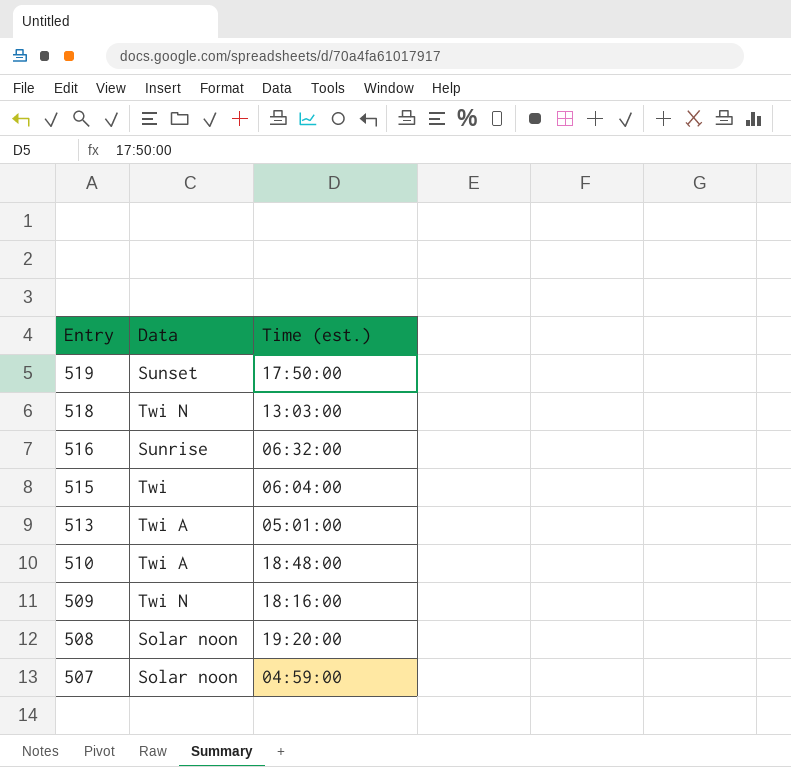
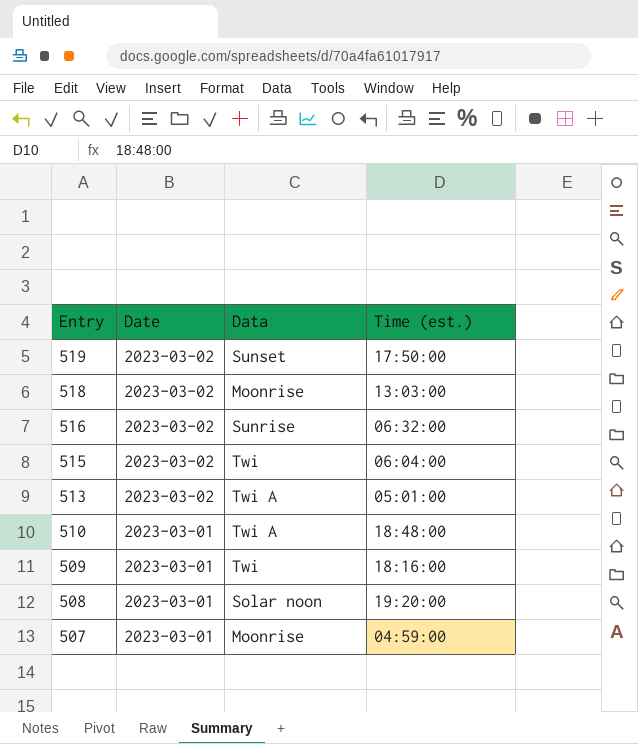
column Date | position: none -> 2
518 | Data: Twi N -> Moonrise
509 | Data: Twi N -> Twi
507 | Data: Solar noon -> Moonrise

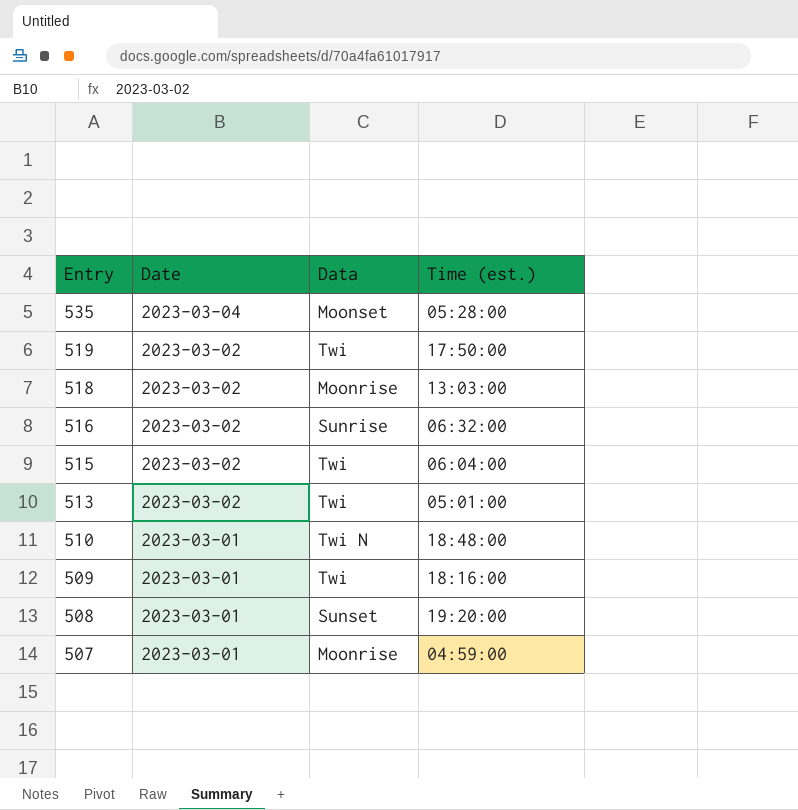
row 535: none -> 2023-03-04 | Moonset | 05:28:00
519 | Data: Sunset -> Twi
513 | Data: Twi A -> Twi
510 | Data: Twi A -> Twi N
508 | Data: Solar noon -> Sunset

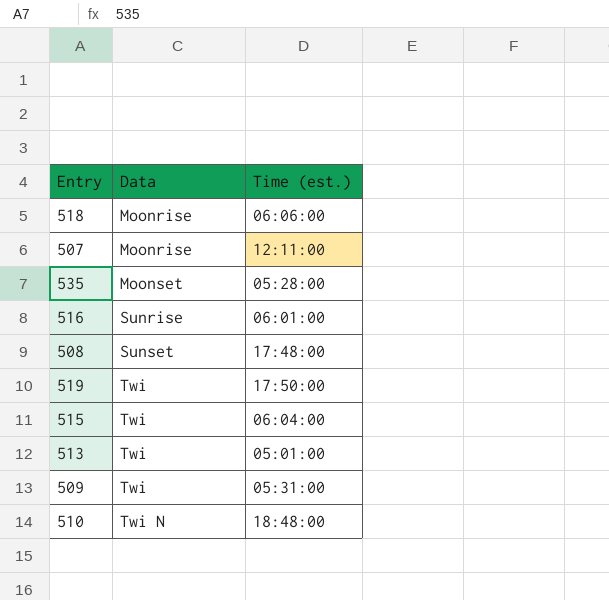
row order: Entry descending -> Data ascending
column Date | position: 2 -> none
518 | Time (est.): 13:03:00 -> 06:06:00
507 | Time (est.): 04:59:00 -> 12:11:00
516 | Time (est.): 06:32:00 -> 06:01:00
508 | Time (est.): 19:20:00 -> 17:48:00
509 | Time (est.): 18:16:00 -> 05:31:00

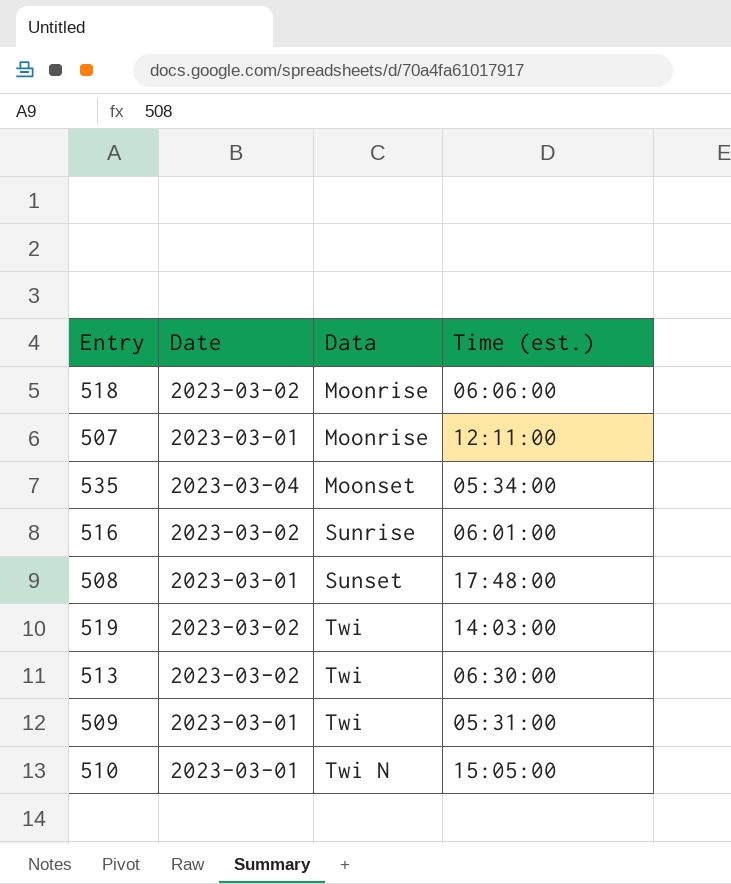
column Date | position: none -> 2
row 515: Twi | 06:04:00 -> none
535 | Time (est.): 05:28:00 -> 05:34:00
519 | Time (est.): 17:50:00 -> 14:03:00
513 | Time (est.): 05:01:00 -> 06:30:00
510 | Time (est.): 18:48:00 -> 15:05:00

